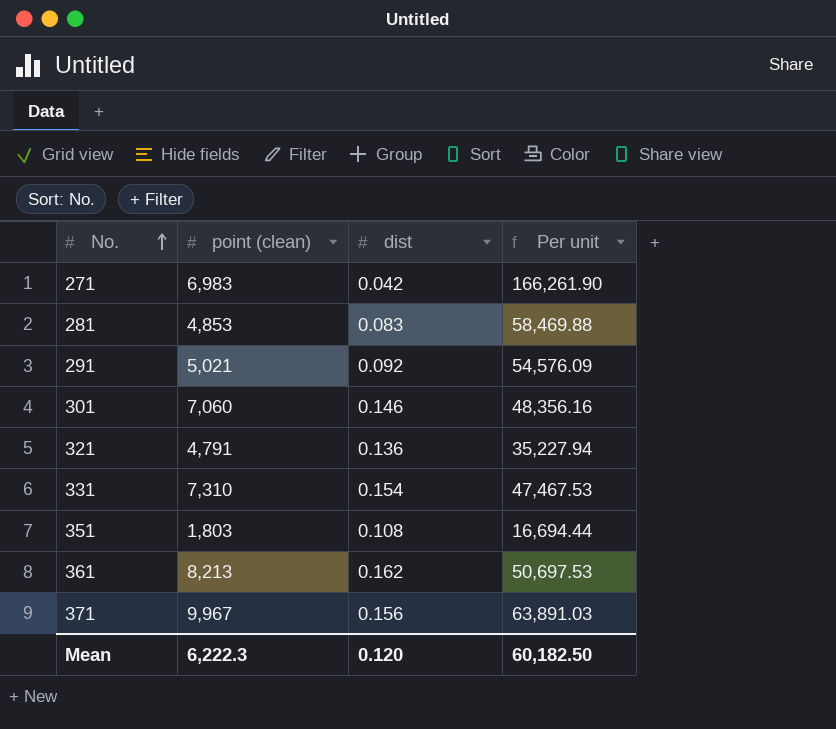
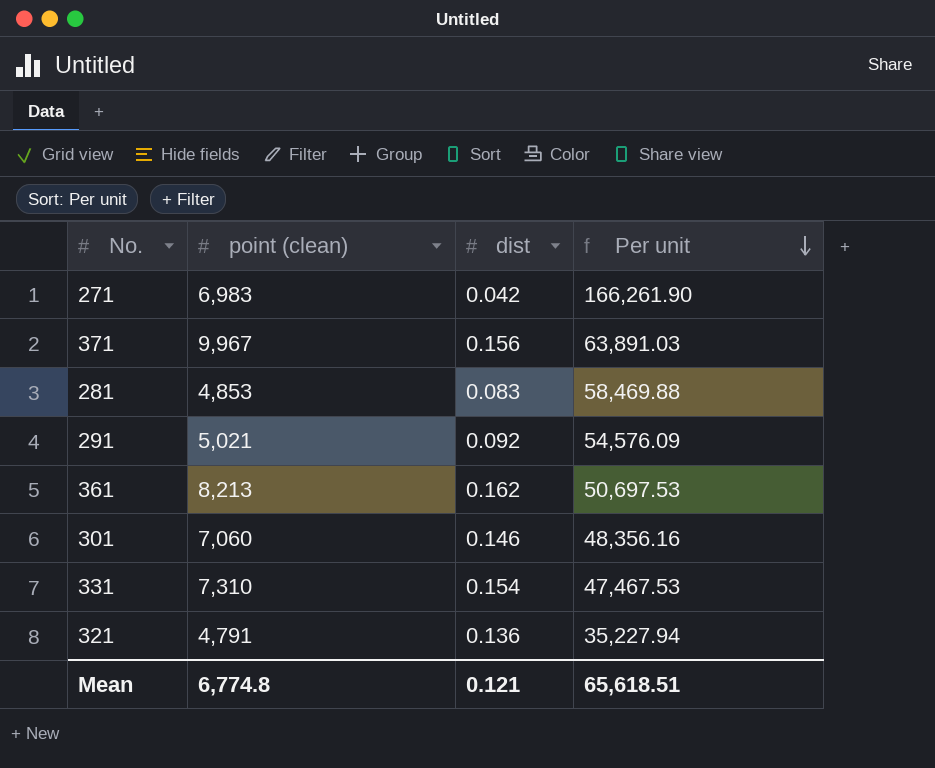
row order: No. ascending -> Per unit descending
row 351: 1,803 | 0.108 | 16,694.44 -> none
Mean | point (clean): 6,222.3 -> 6,774.8
Mean | dist: 0.120 -> 0.121
Mean | Per unit: 60,182.50 -> 65,618.51

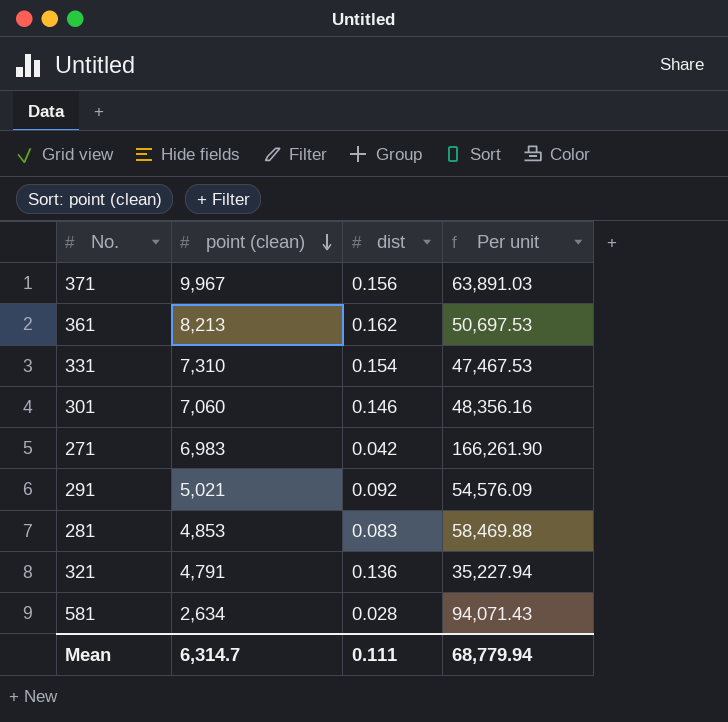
row order: Per unit descending -> point (clean) descending
row 581: none -> 2,634 | 0.028 | 94,071.43
Mean | point (clean): 6,774.8 -> 6,314.7
Mean | dist: 0.121 -> 0.111
Mean | Per unit: 65,618.51 -> 68,779.94

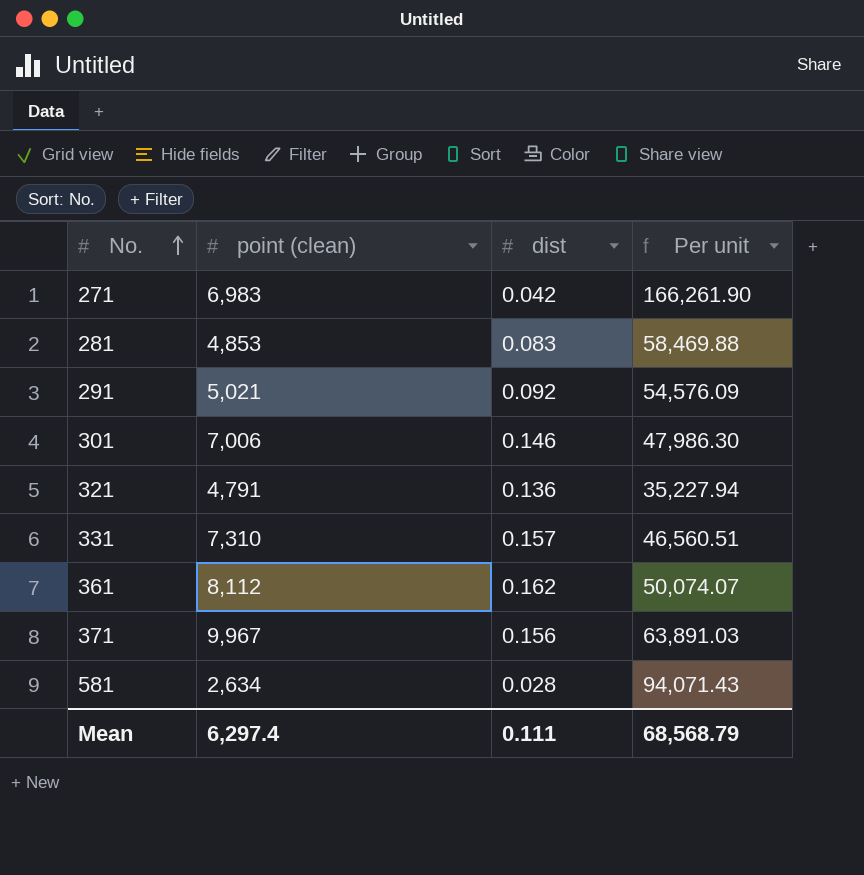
row order: point (clean) descending -> No. ascending
301 | point (clean): 7,060 -> 7,006
301 | Per unit: 48,356.16 -> 47,986.30
331 | dist: 0.154 -> 0.157
331 | Per unit: 47,467.53 -> 46,560.51
361 | point (clean): 8,213 -> 8,112
361 | Per unit: 50,697.53 -> 50,074.07
Mean | point (clean): 6,314.7 -> 6,297.4
Mean | Per unit: 68,779.94 -> 68,568.79

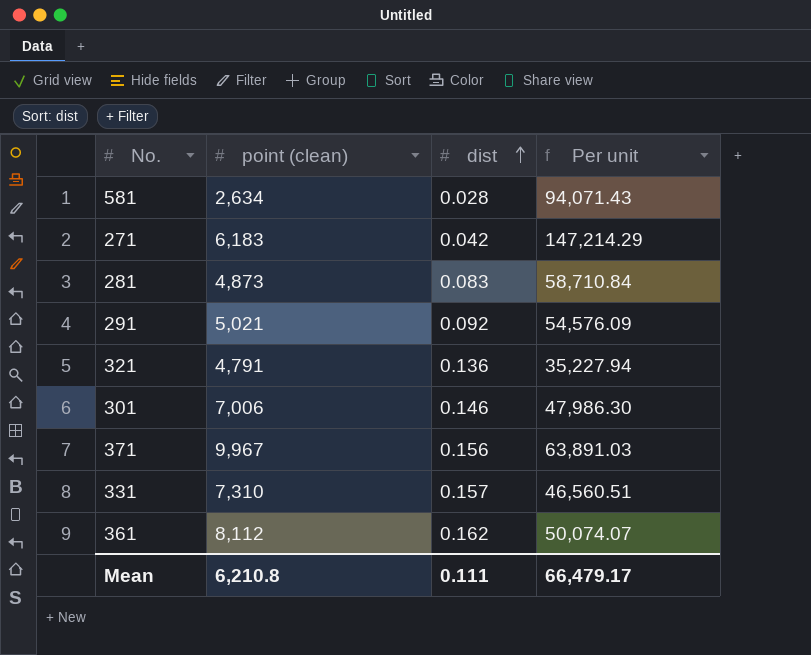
row order: No. ascending -> dist ascending
271 | point (clean): 6,983 -> 6,183
271 | Per unit: 166,261.90 -> 147,214.29
281 | point (clean): 4,853 -> 4,873
281 | Per unit: 58,469.88 -> 58,710.84
Mean | point (clean): 6,297.4 -> 6,210.8
Mean | Per unit: 68,568.79 -> 66,479.17

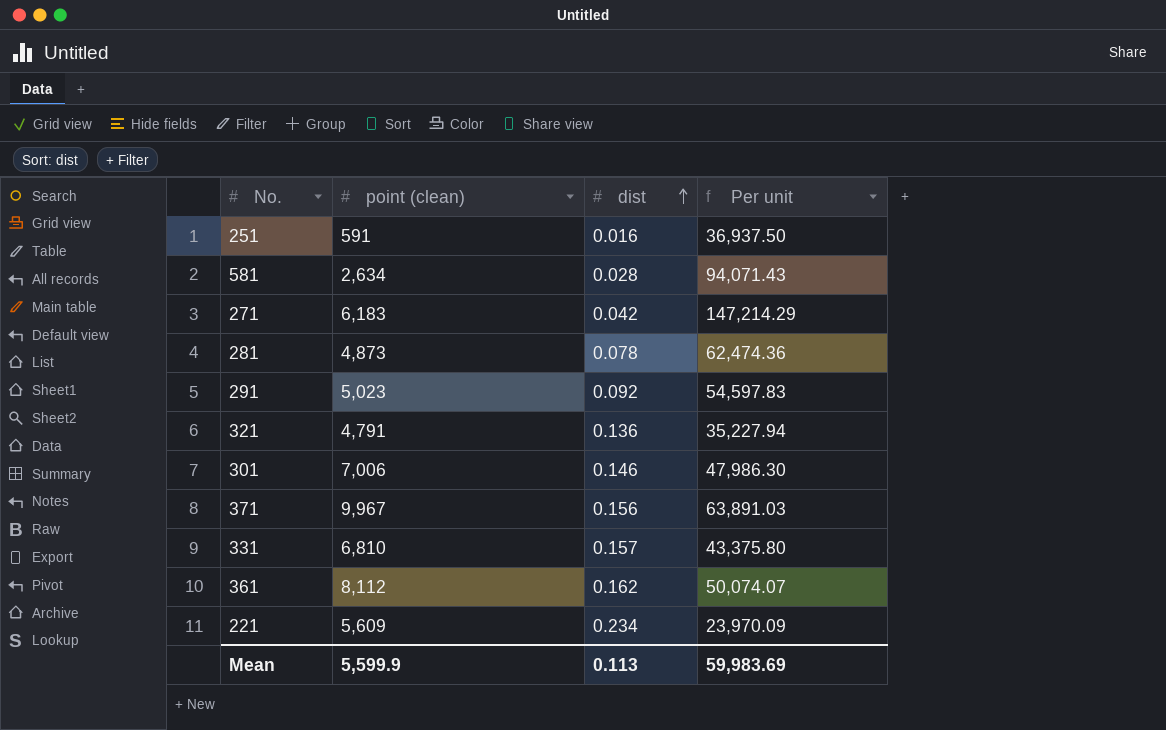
row 251: none -> 591 | 0.016 | 36,937.50
281 | dist: 0.083 -> 0.078
281 | Per unit: 58,710.84 -> 62,474.36
291 | point (clean): 5,021 -> 5,023
291 | Per unit: 54,576.09 -> 54,597.83
331 | point (clean): 7,310 -> 6,810
331 | Per unit: 46,560.51 -> 43,375.80
row 221: none -> 5,609 | 0.234 | 23,970.09
Mean | point (clean): 6,210.8 -> 5,599.9
Mean | dist: 0.111 -> 0.113
Mean | Per unit: 66,479.17 -> 59,983.69

